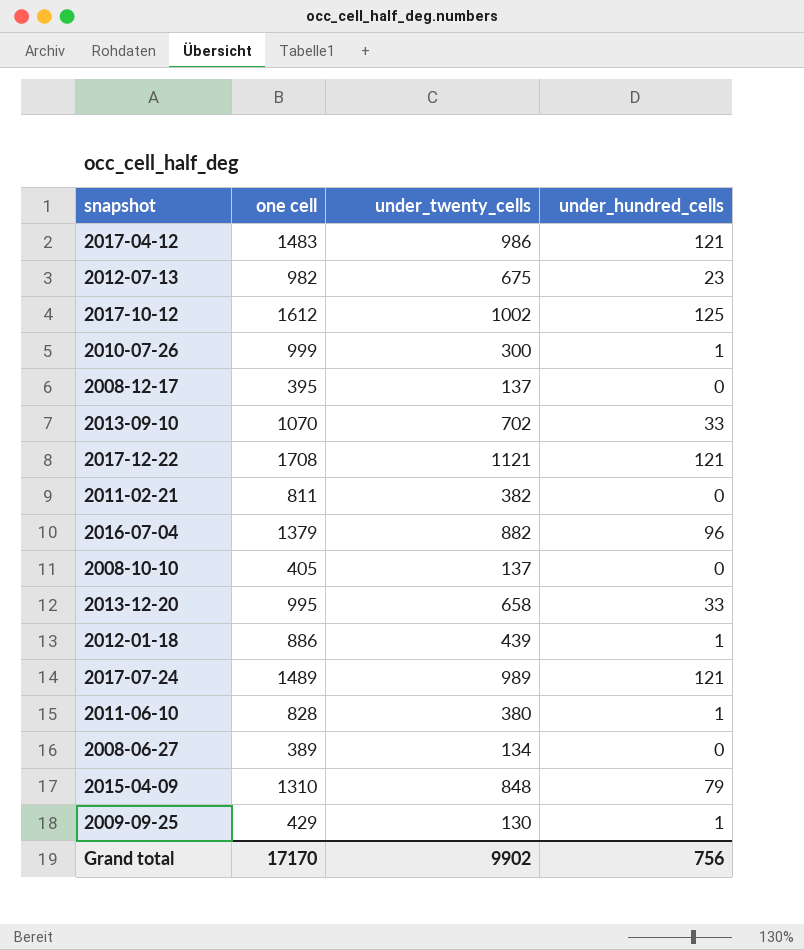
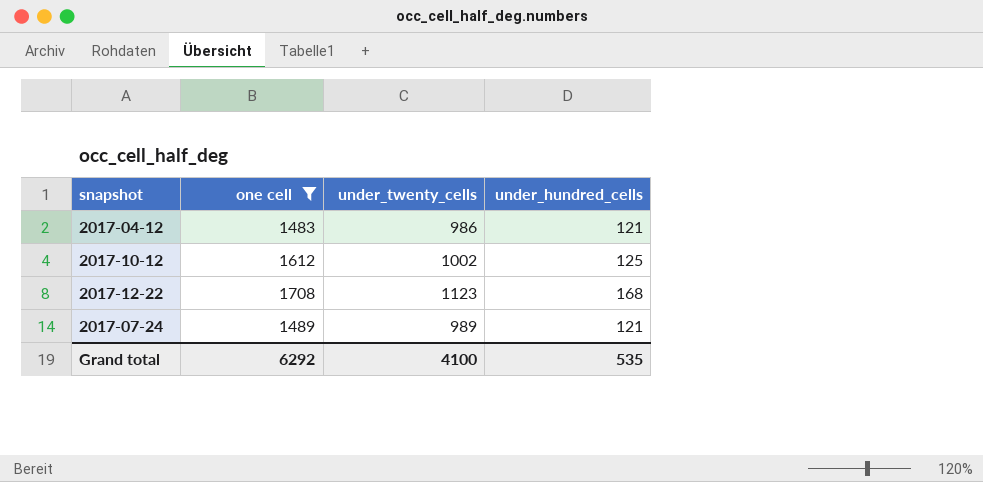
filter: none -> one cell >= 1483
2017-12-22 | under_twenty_cells: 1121 -> 1123
2017-12-22 | under_hundred_cells: 121 -> 168
Grand total | one cell: 17170 -> 6292
Grand total | under_twenty_cells: 9902 -> 4100
Grand total | under_hundred_cells: 756 -> 535

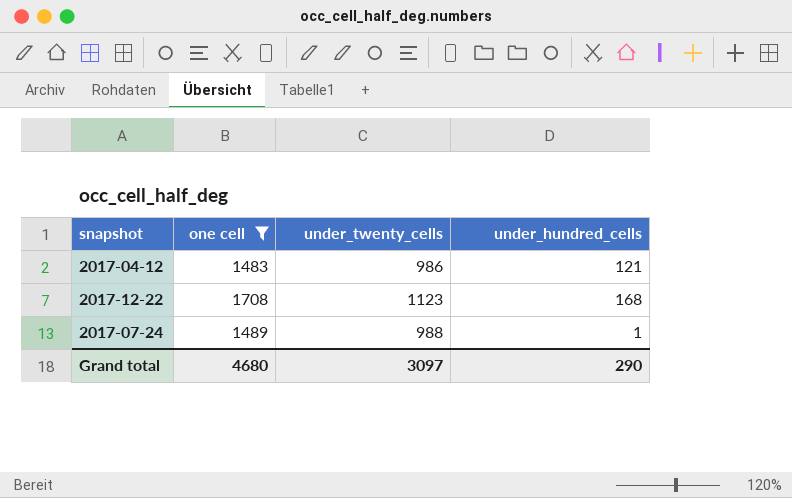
row 2017-10-12: 1612 | 1002 | 125 -> none
2017-07-24 | under_twenty_cells: 989 -> 988
2017-07-24 | under_hundred_cells: 121 -> 1
Grand total | one cell: 6292 -> 4680
Grand total | under_twenty_cells: 4100 -> 3097
Grand total | under_hundred_cells: 535 -> 290

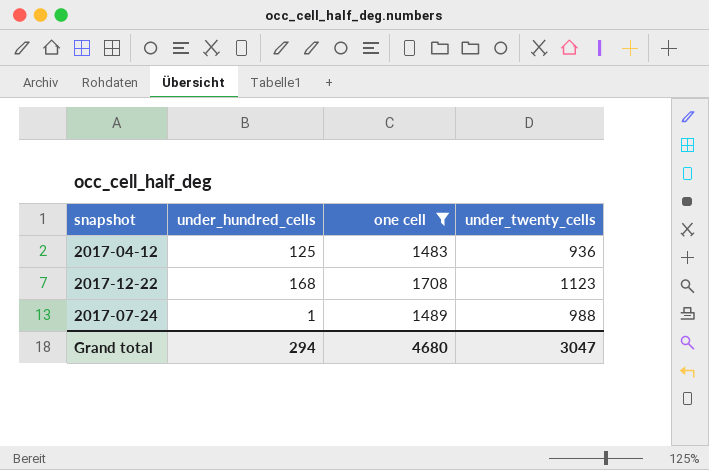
column under_hundred_cells | position: 4 -> 2
2017-04-12 | under_hundred_cells: 121 -> 125
2017-04-12 | under_twenty_cells: 986 -> 936
Grand total | under_hundred_cells: 290 -> 294
Grand total | under_twenty_cells: 3097 -> 3047

